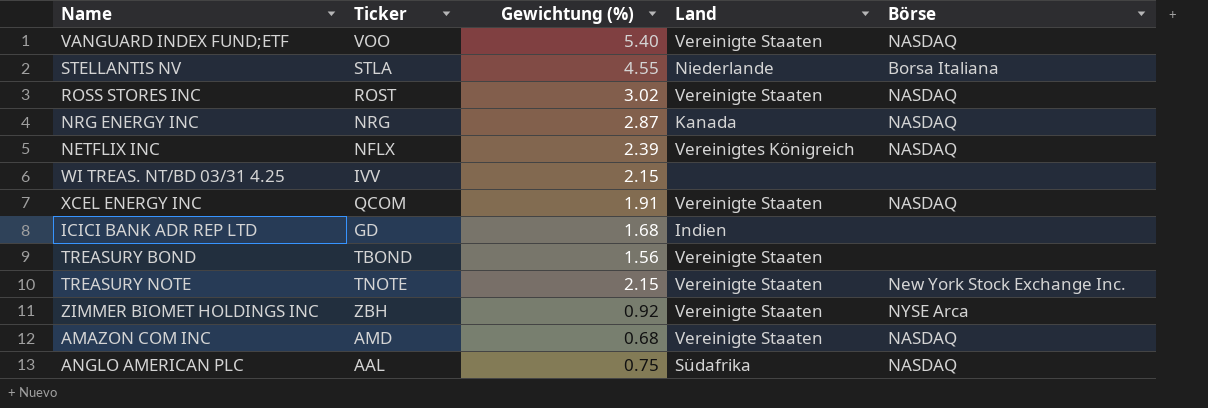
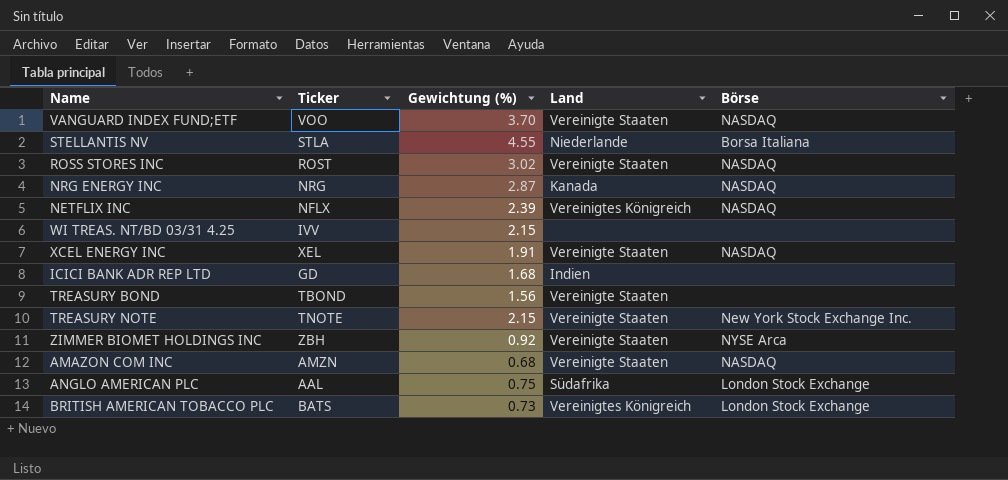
VANGUARD INDEX FUND;ETF | Gewichtung (%): 5.40 -> 3.70
XCEL ENERGY INC | Ticker: QCOM -> XEL
AMAZON COM INC | Ticker: AMD -> AMZN
ANGLO AMERICAN PLC | Börse: NASDAQ -> London Stock Exchange
row BRITISH AMERICAN TOBACCO PLC: none -> BATS | 0.73 | Vereinigtes Königreich | London Stock Exchange

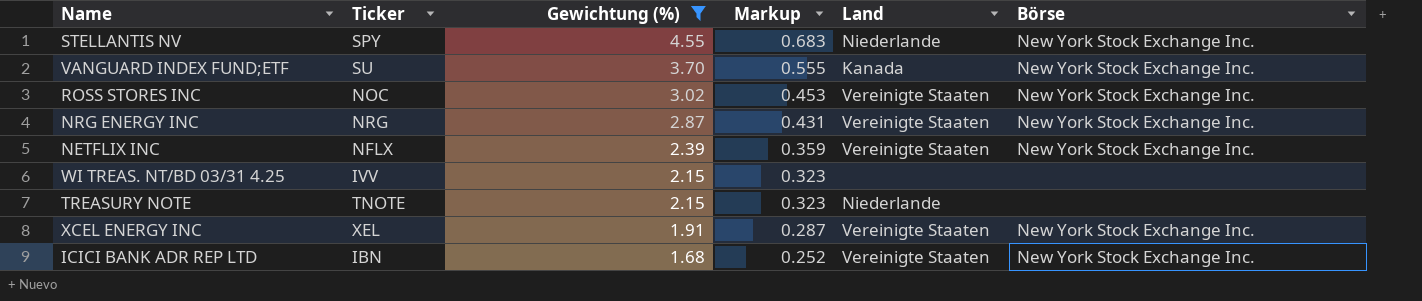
filter: none -> Gewichtung (%) >= 1.68
row order: none -> Gewichtung (%) descending
column Markup | formula: none -> [Gewichtung (%)] * 0.15
STELLANTIS NV | Ticker: STLA -> SPY
STELLANTIS NV | Börse: Borsa Italiana -> New York Stock Exchange Inc.
VANGUARD INDEX FUND;ETF | Ticker: VOO -> SU
VANGUARD INDEX FUND;ETF | Land: Vereinigte Staaten -> Kanada
VANGUARD INDEX FUND;ETF | Börse: NASDAQ -> New York Stock Exchange Inc.
ROSS STORES INC | Ticker: ROST -> NOC
ROSS STORES INC | Börse: NASDAQ -> New York Stock Exchange Inc.
NRG ENERGY INC | Land: Kanada -> Vereinigte Staaten
NRG ENERGY INC | Börse: NASDAQ -> New York Stock Exchange Inc.
NETFLIX INC | Land: Vereinigtes Königreich -> Vereinigte Staaten
NETFLIX INC | Börse: NASDAQ -> New York Stock Exchange Inc.
TREASURY NOTE | Land: Vereinigte Staaten -> Niederlande
TREASURY NOTE | Börse: New York Stock Exchange Inc. -> none
XCEL ENERGY INC | Börse: NASDAQ -> New York Stock Exchange Inc.
ICICI BANK ADR REP LTD | Ticker: GD -> IBN
ICICI BANK ADR REP LTD | Land: Indien -> Vereinigte Staaten
ICICI BANK ADR REP LTD | Börse: none -> New York Stock Exchange Inc.

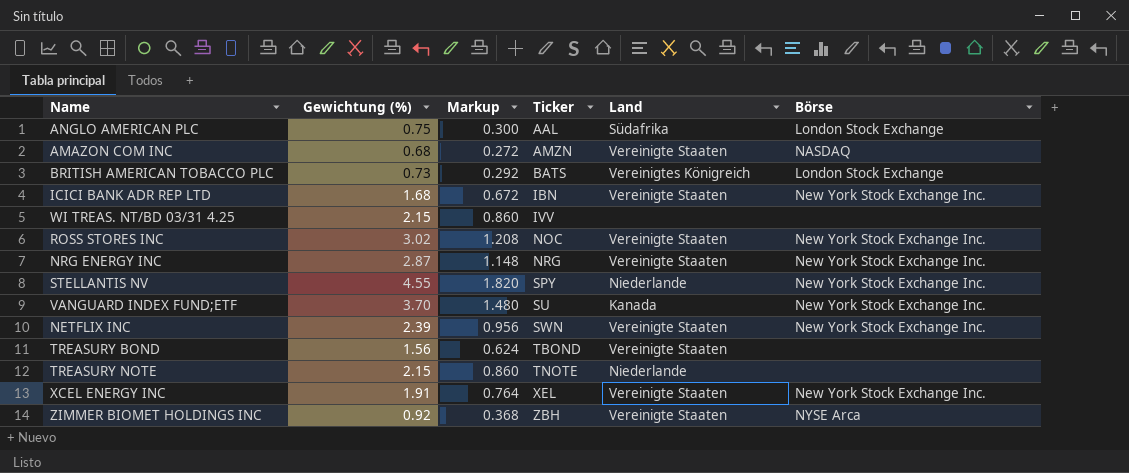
filter: Gewichtung (%) >= 1.68 -> none
row order: Gewichtung (%) descending -> Ticker ascending
column Markup | formula: [Gewichtung (%)] * 0.15 -> [Gewichtung (%)] * 0.4
column Ticker | position: 2 -> 4
NETFLIX INC | Ticker: NFLX -> SWN

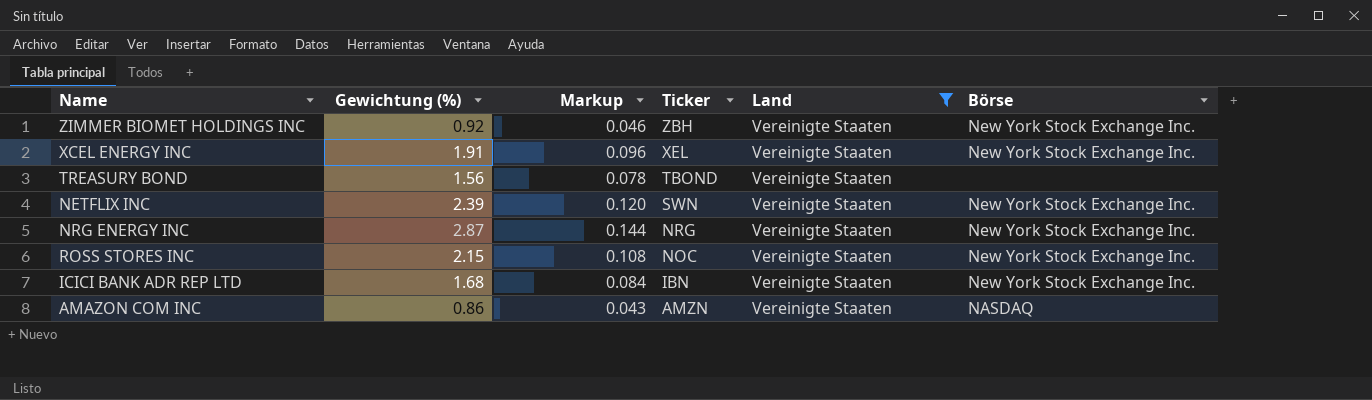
filter: none -> Land = Vereinigte Staaten
row order: Ticker ascending -> Ticker descending
column Markup | formula: [Gewichtung (%)] * 0.4 -> [Gewichtung (%)] * 0.05
ZIMMER BIOMET HOLDINGS INC | Börse: NYSE Arca -> New York Stock Exchange Inc.
ROSS STORES INC | Gewichtung (%): 3.02 -> 2.15
AMAZON COM INC | Gewichtung (%): 0.68 -> 0.86

